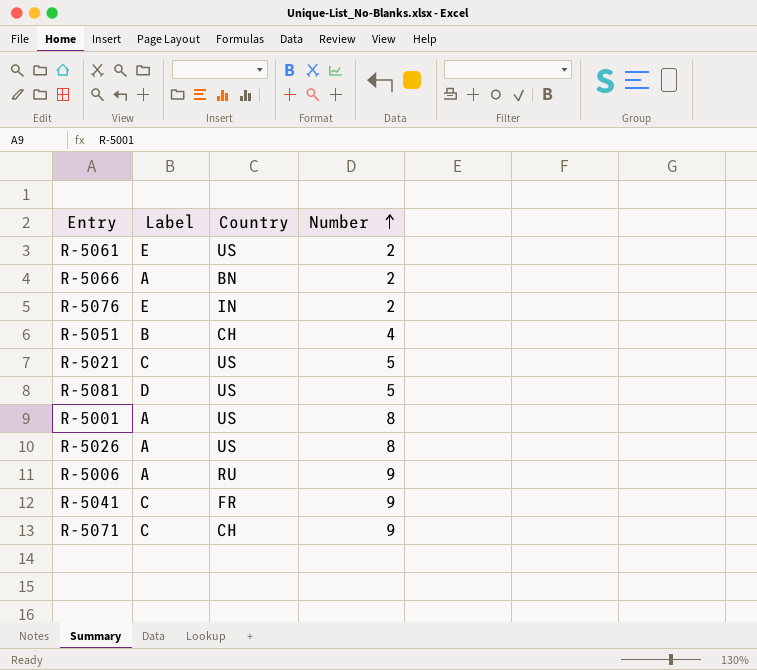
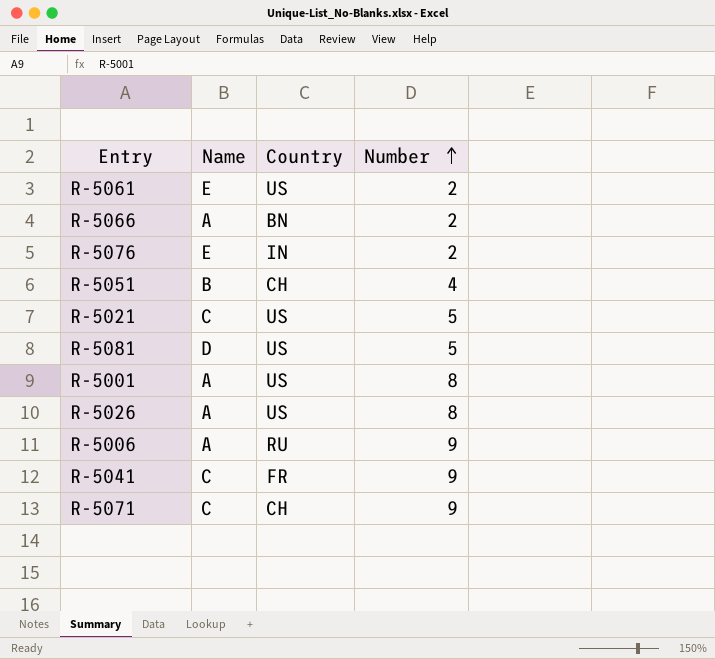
column name: Label -> Name

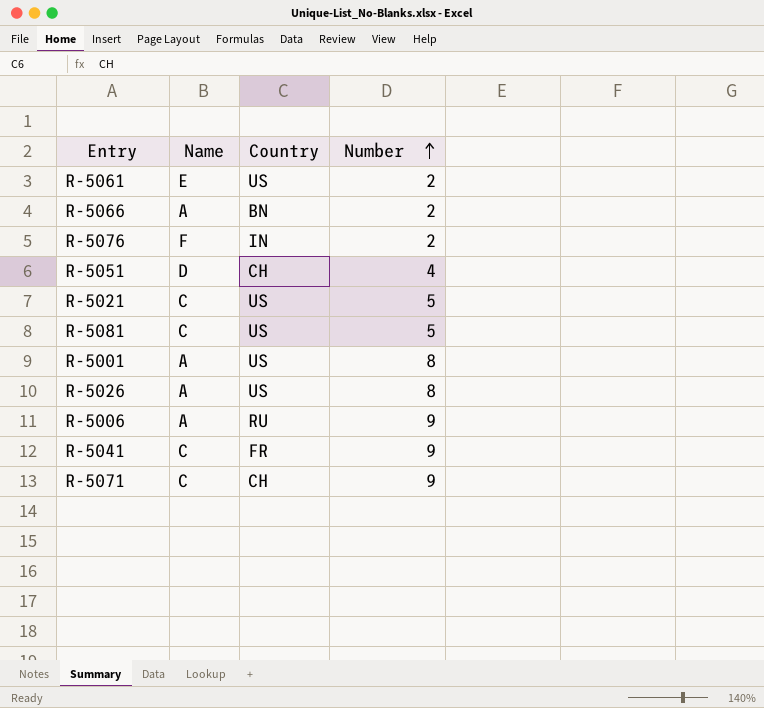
R-5076 | Name: E -> F
R-5051 | Name: B -> D
R-5081 | Name: D -> C

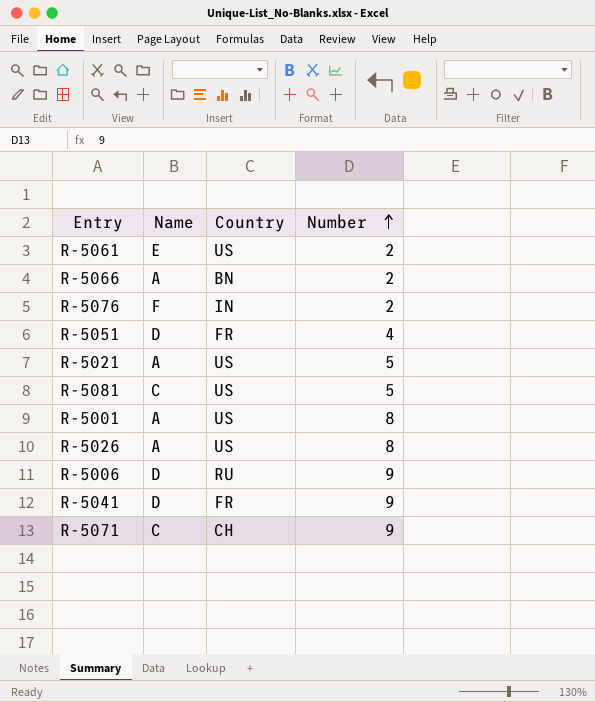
R-5051 | Country: CH -> FR
R-5021 | Name: C -> A
R-5006 | Name: A -> D
R-5041 | Name: C -> D

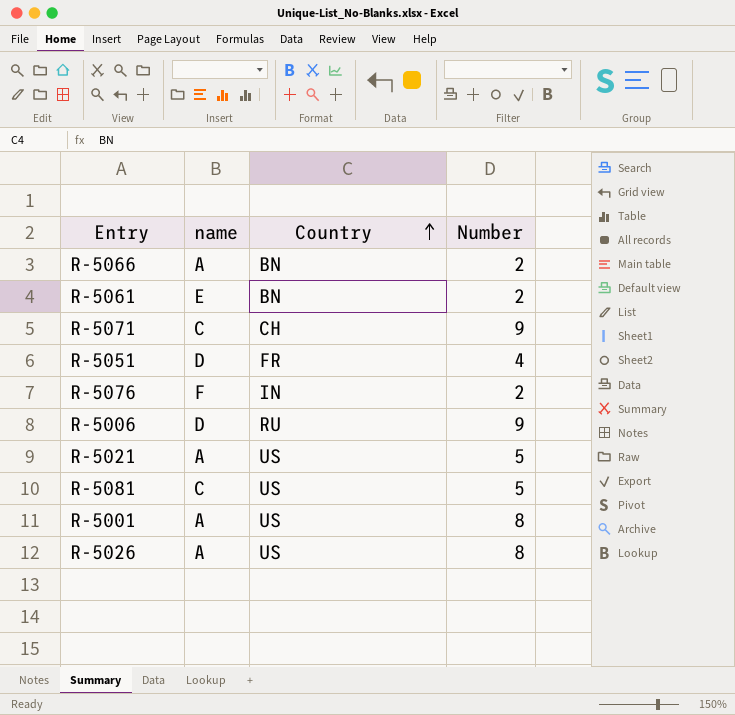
row order: Number ascending -> Country ascending
column name: Name -> name
row R-5041: D | FR | 9 -> none
R-5061 | Country: US -> BN

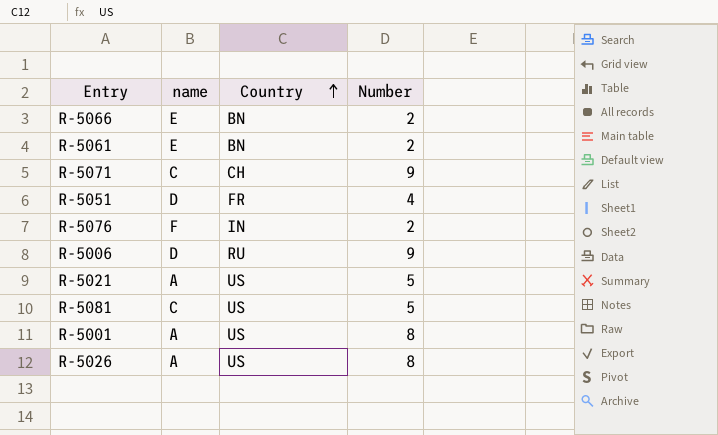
R-5066 | name: A -> E

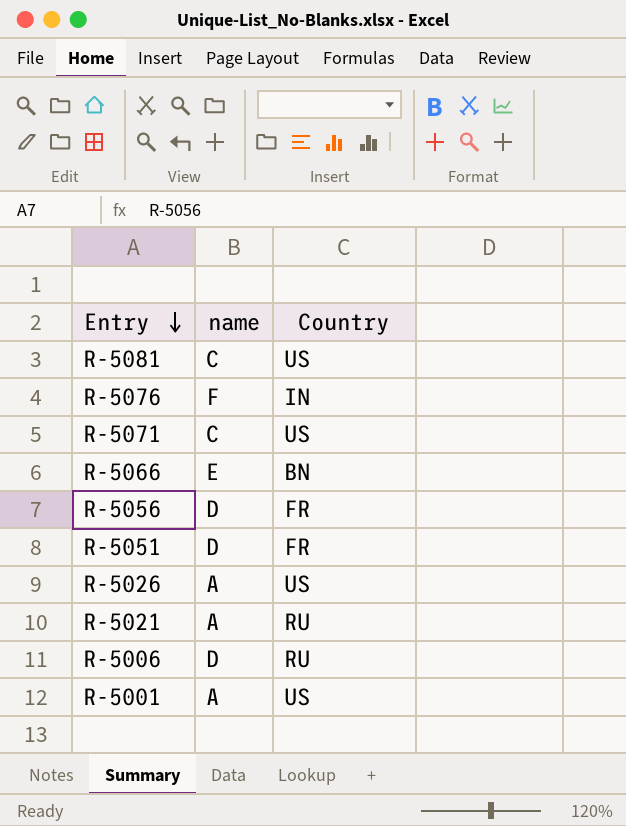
row order: Country ascending -> Entry descending
column Number | position: 4 -> none
row R-5061: E | BN | 2 -> none
R-5071 | Country: CH -> US
row R-5056: none -> D | FR
R-5021 | Country: US -> RU

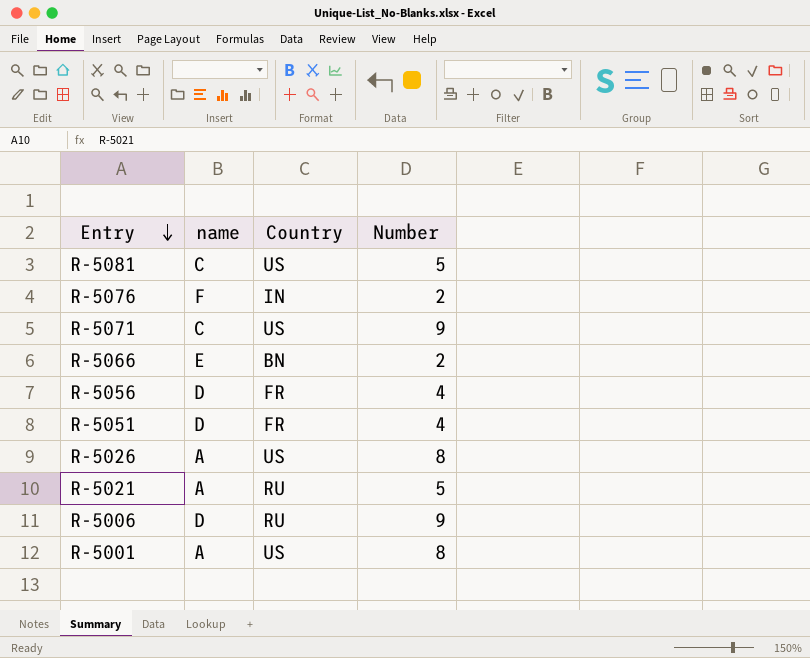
column Number | position: none -> 4

